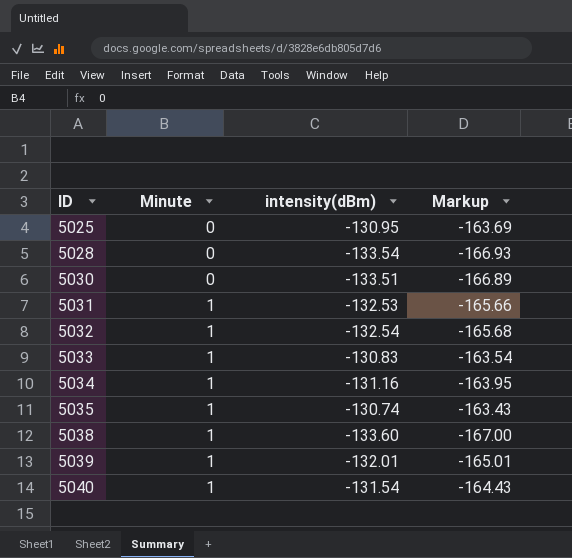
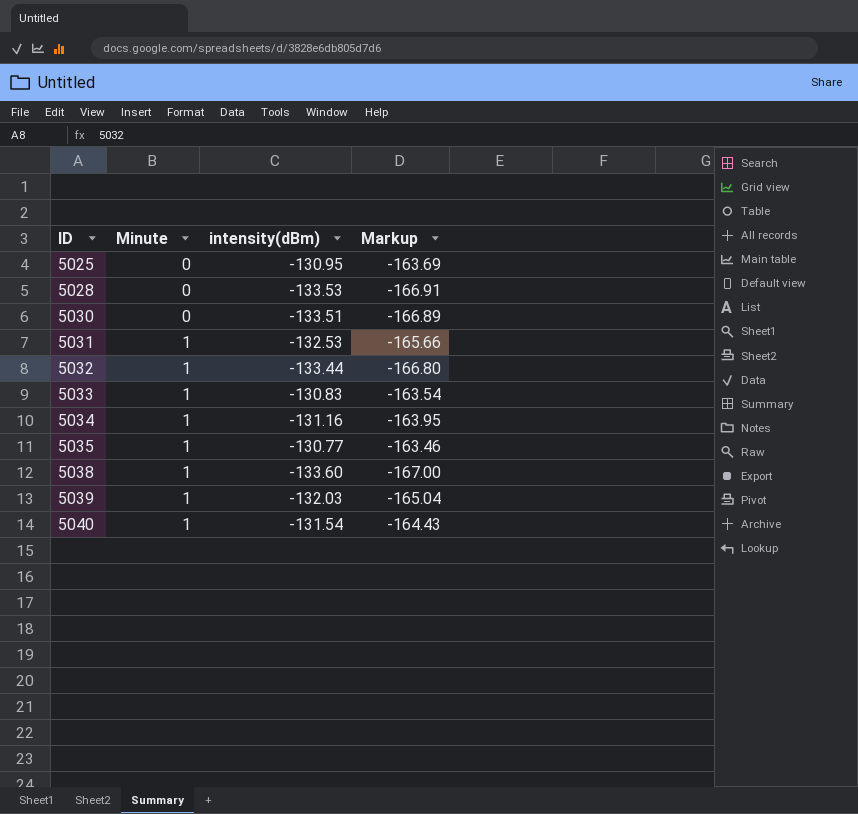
5028 | intensity(dBm): -133.54 -> -133.53
5028 | Markup: -166.93 -> -166.91
5032 | intensity(dBm): -132.54 -> -133.44
5032 | Markup: -165.68 -> -166.80
5035 | intensity(dBm): -130.74 -> -130.77
5035 | Markup: -163.43 -> -163.46
5039 | intensity(dBm): -132.01 -> -132.03
5039 | Markup: -165.01 -> -165.04

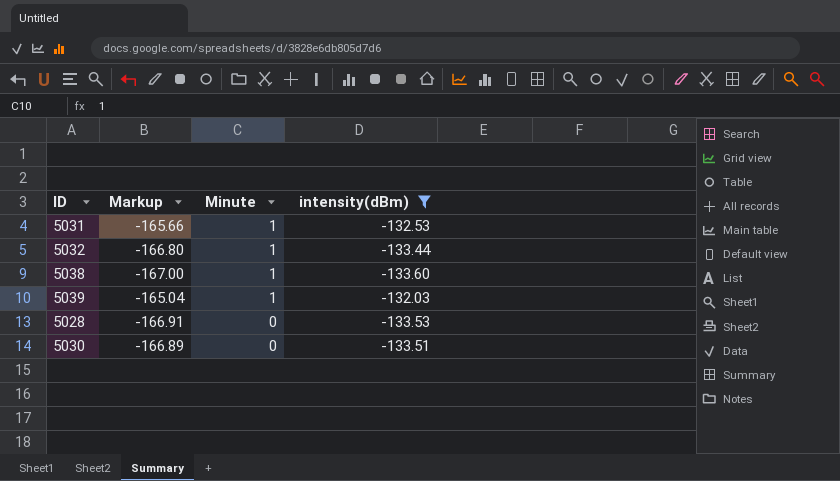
filter: none -> intensity(dBm) <= -132.03
row order: ID ascending -> Minute descending
column Markup | position: 4 -> 2

